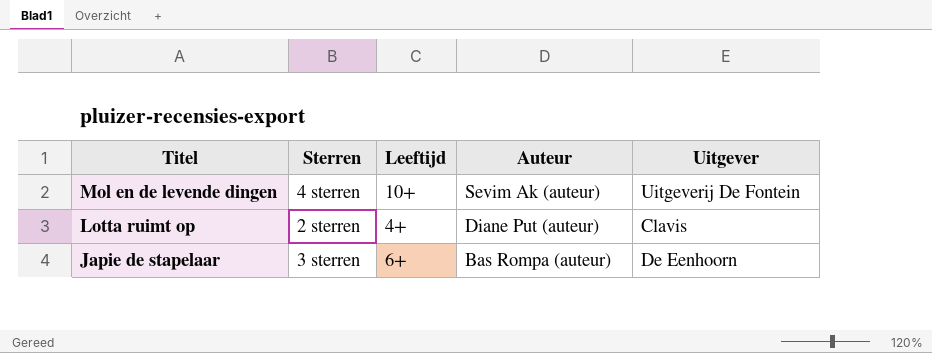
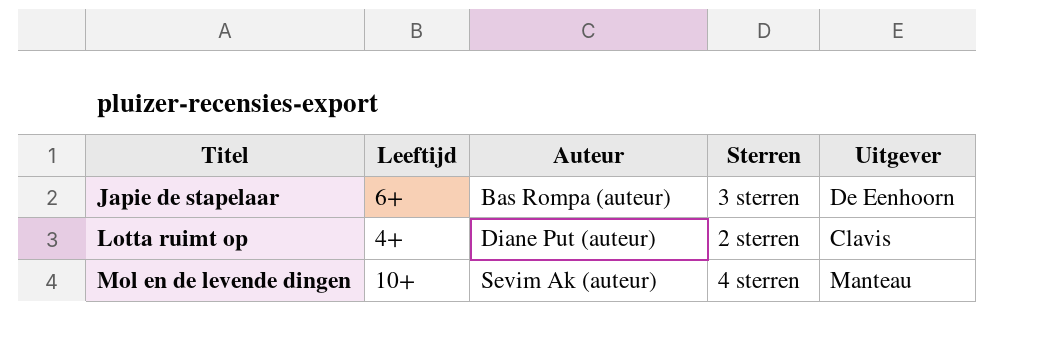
row order: Titel descending -> Titel ascending
column Sterren | position: 2 -> 4
Mol en de levende dingen | Uitgever: Uitgeverij De Fontein -> Manteau

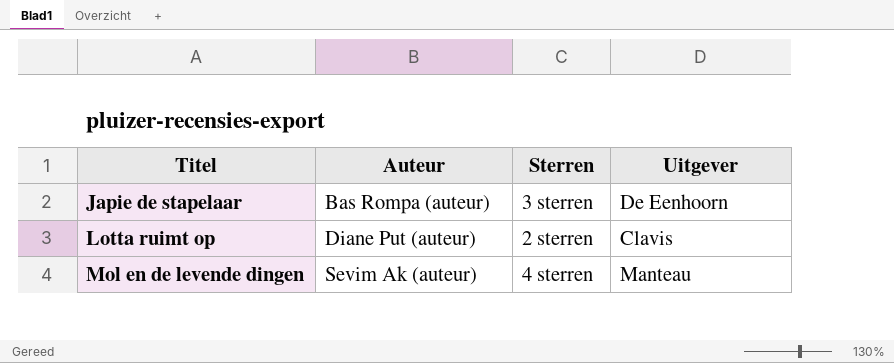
column Leeftijd | position: 2 -> none

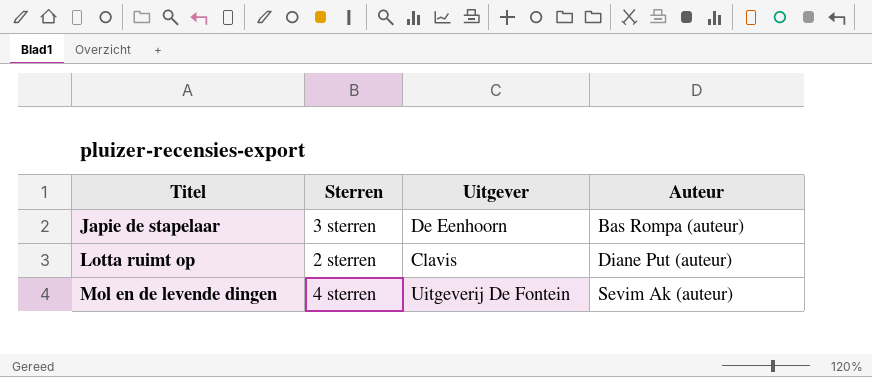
column Auteur | position: 2 -> 4
Mol en de levende dingen | Uitgever: Manteau -> Uitgeverij De Fontein

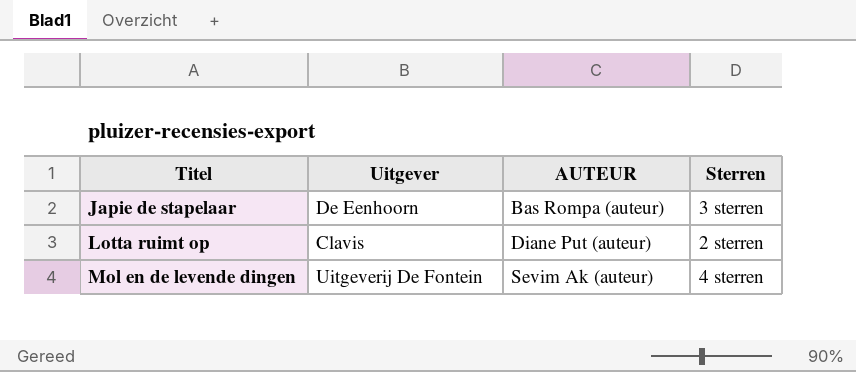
column name: Auteur -> AUTEUR
column Sterren | position: 2 -> 4

